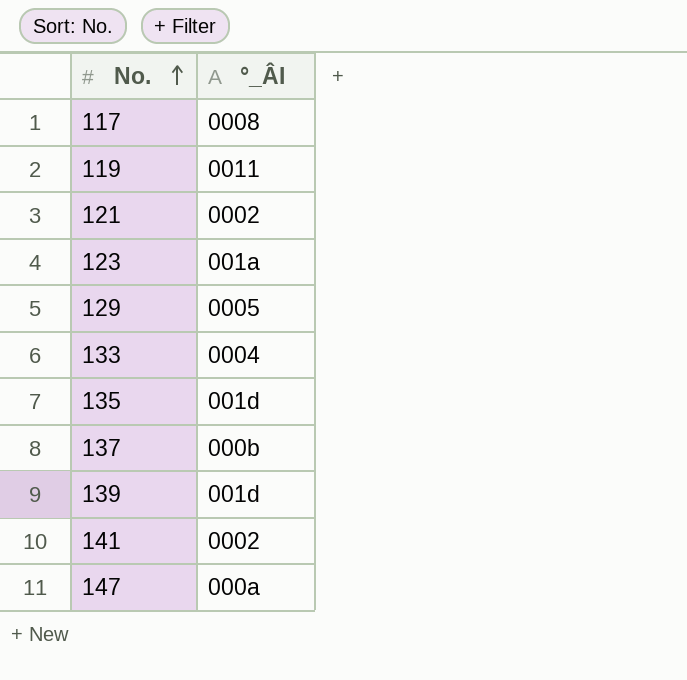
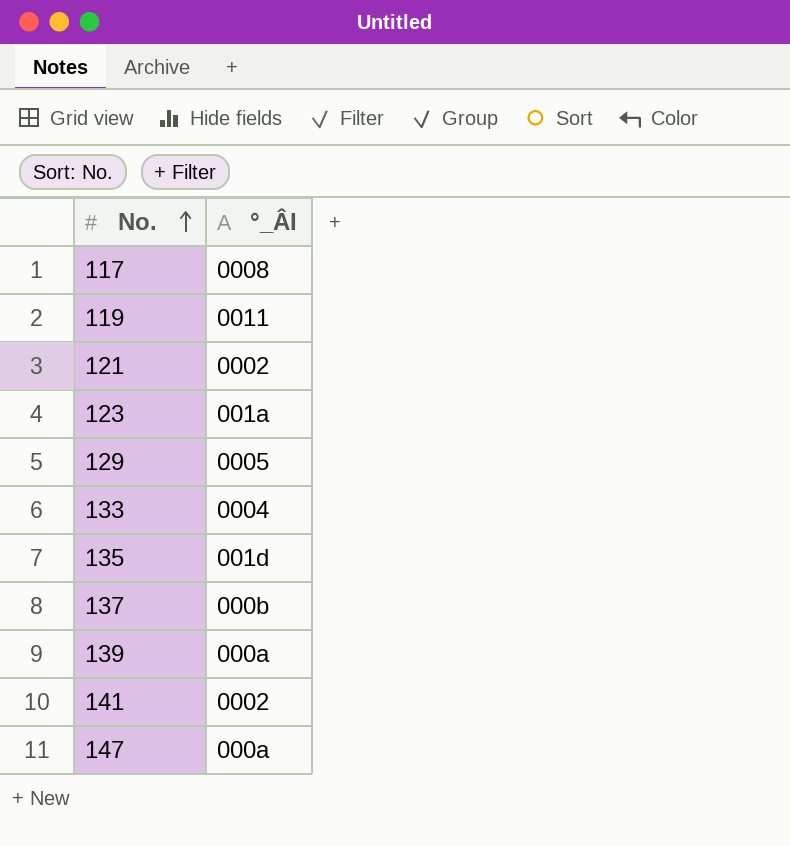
139 | °_ÂI: 001d -> 000a

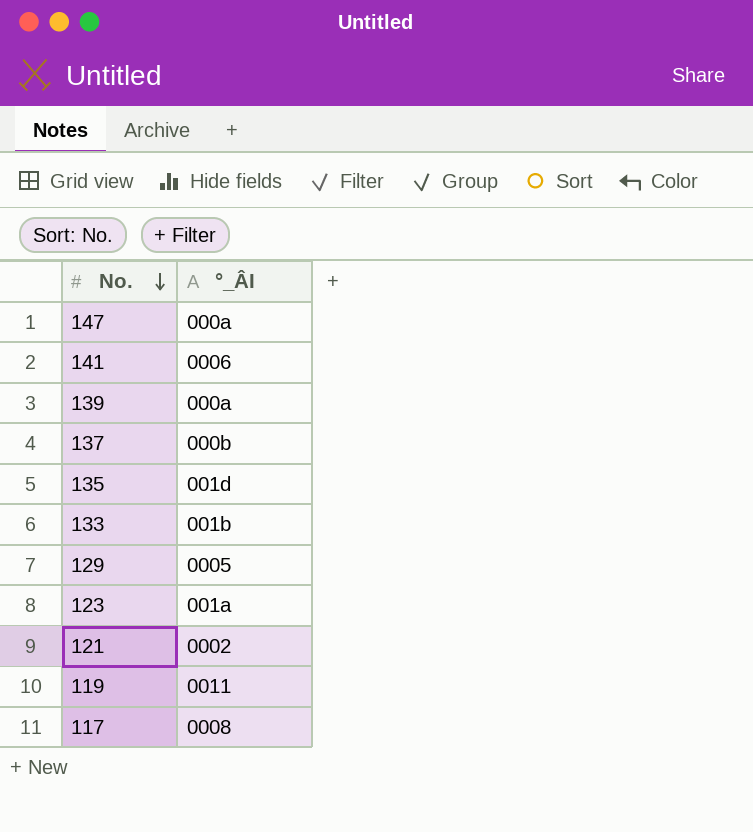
row order: No. ascending -> No. descending
141 | °_ÂI: 0002 -> 0006
133 | °_ÂI: 0004 -> 001b

